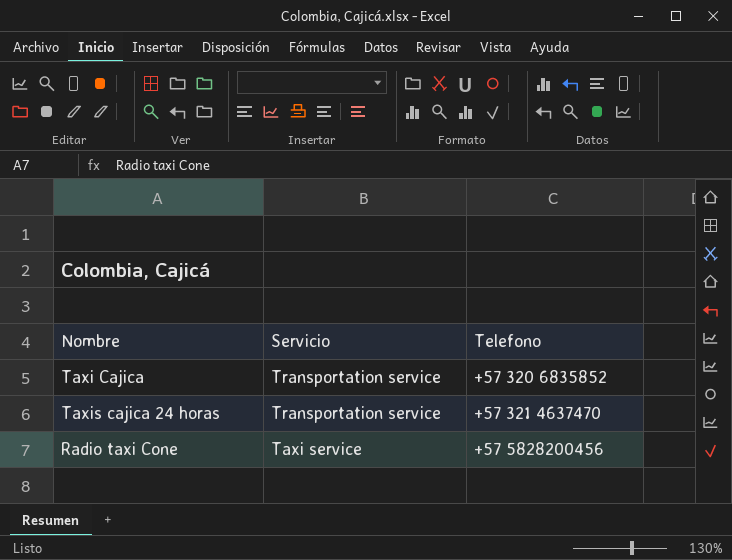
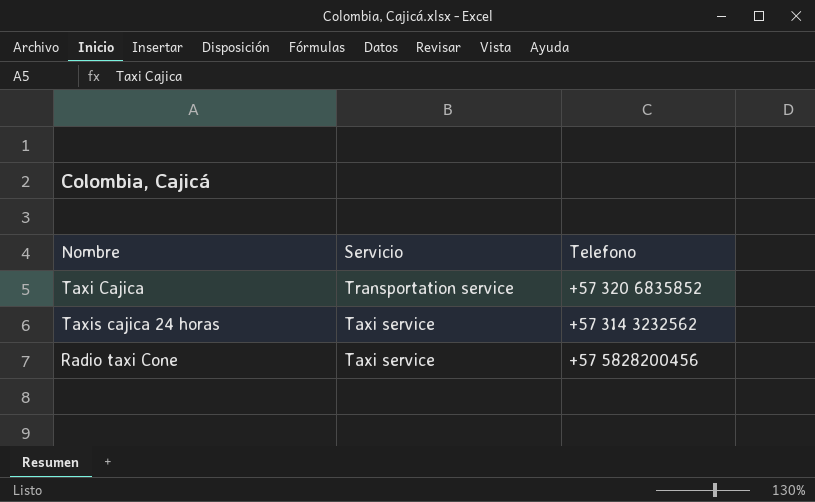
Taxis cajica 24 horas | Servicio: Transportation service -> Taxi service
Taxis cajica 24 horas | Telefono: +57 321 4637470 -> +57 314 3232562

